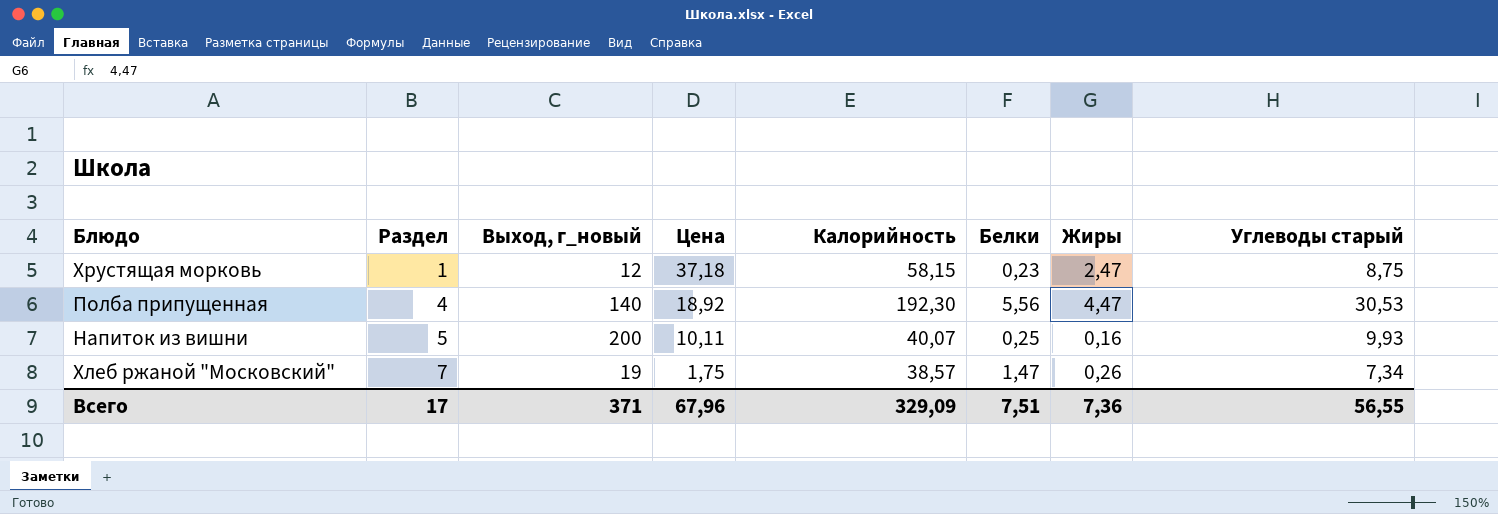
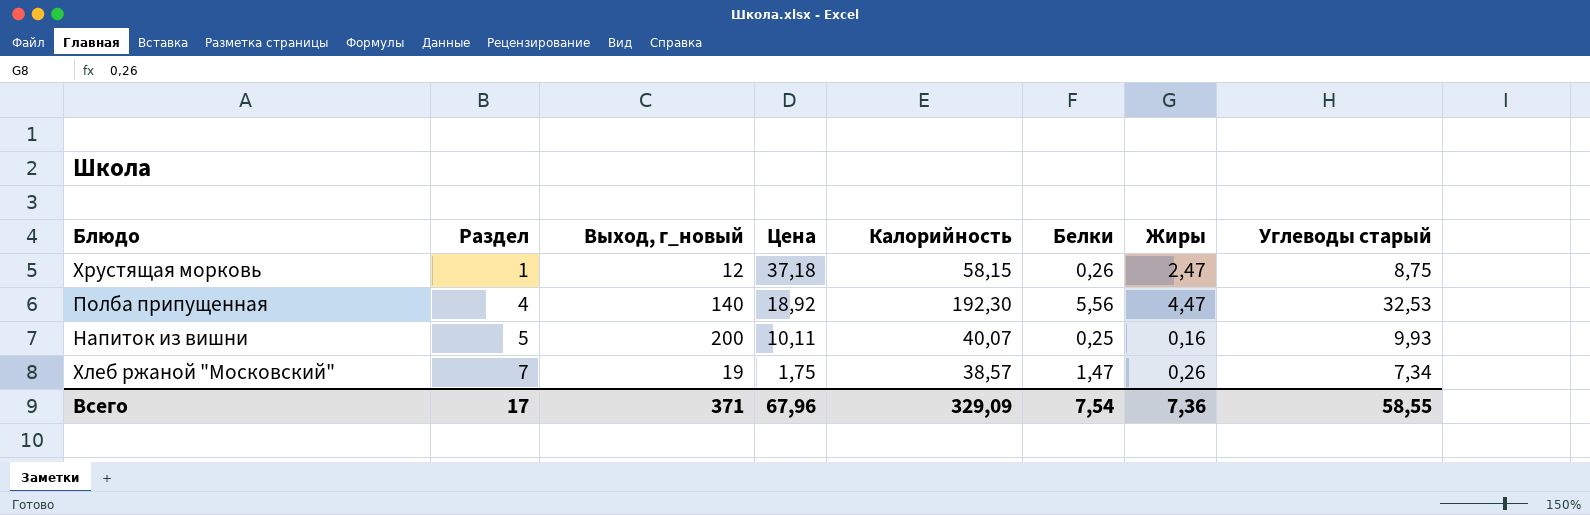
Хрустящая морковь | Белки: 0,23 -> 0,26
Полба припущенная | Углеводы старый: 30,53 -> 32,53
Всего | Белки: 7,51 -> 7,54
Всего | Углеводы старый: 56,55 -> 58,55

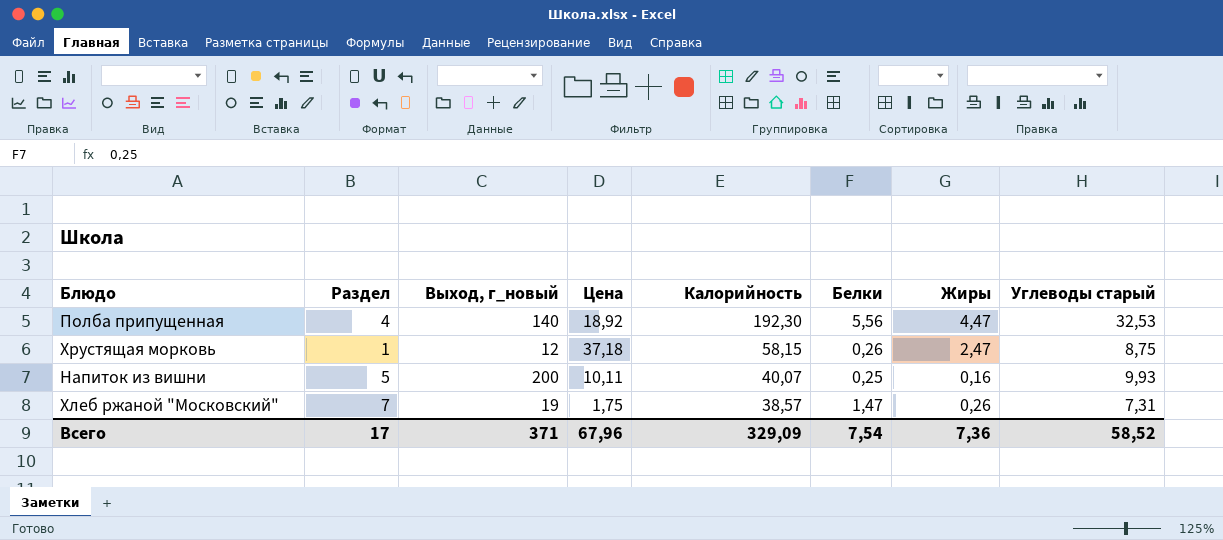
row order: Раздел ascending -> Калорийность descending
Хлеб ржаной "Московский" | Углеводы старый: 7,34 -> 7,31
Всего | Углеводы старый: 58,55 -> 58,52

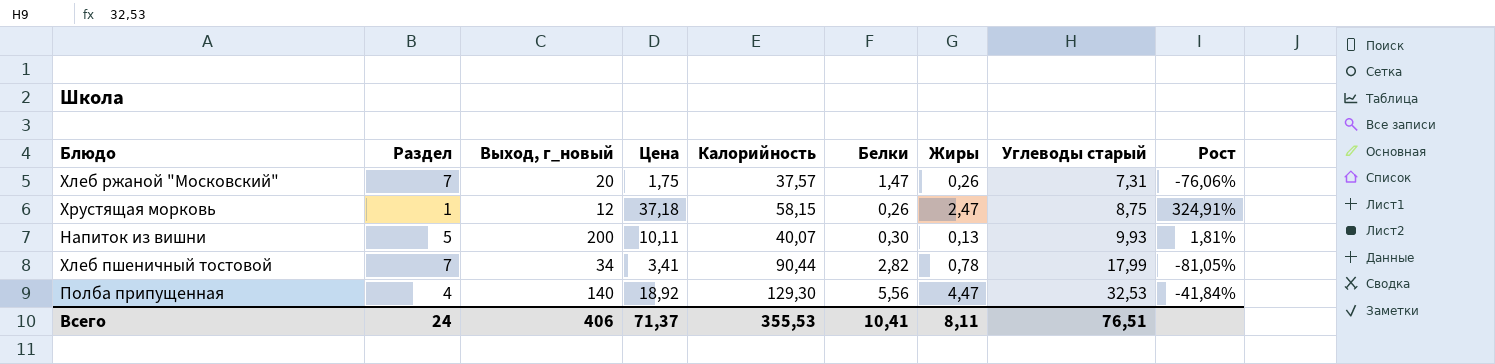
row order: Калорийность descending -> Углеводы старый ascending
column Рост | formula: none -> ([Цена] - [Углеводы старый]) / [Углеводы старый]
Хлеб ржаной "Московский" | Выход, г_новый: 19 -> 20
Хлеб ржаной "Московский" | Калорийность: 38,57 -> 37,57
Напиток из вишни | Белки: 0,25 -> 0,30
Напиток из вишни | Жиры: 0,16 -> 0,13
row Хлеб пшеничный тостовой: none -> 7 | 34 | 3,41 | 90,44 | 2,82 | 0,78 | 17,99 | -81,05%
Полба припущенная | Калорийность: 192,30 -> 129,30
Всего | Раздел: 17 -> 24
Всего | Выход, г_новый: 371 -> 406
Всего | Цена: 67,96 -> 71,37
Всего | Калорийность: 329,09 -> 355,53
Всего | Белки: 7,54 -> 10,41
Всего | Жиры: 7,36 -> 8,11
Всего | Углеводы старый: 58,52 -> 76,51

